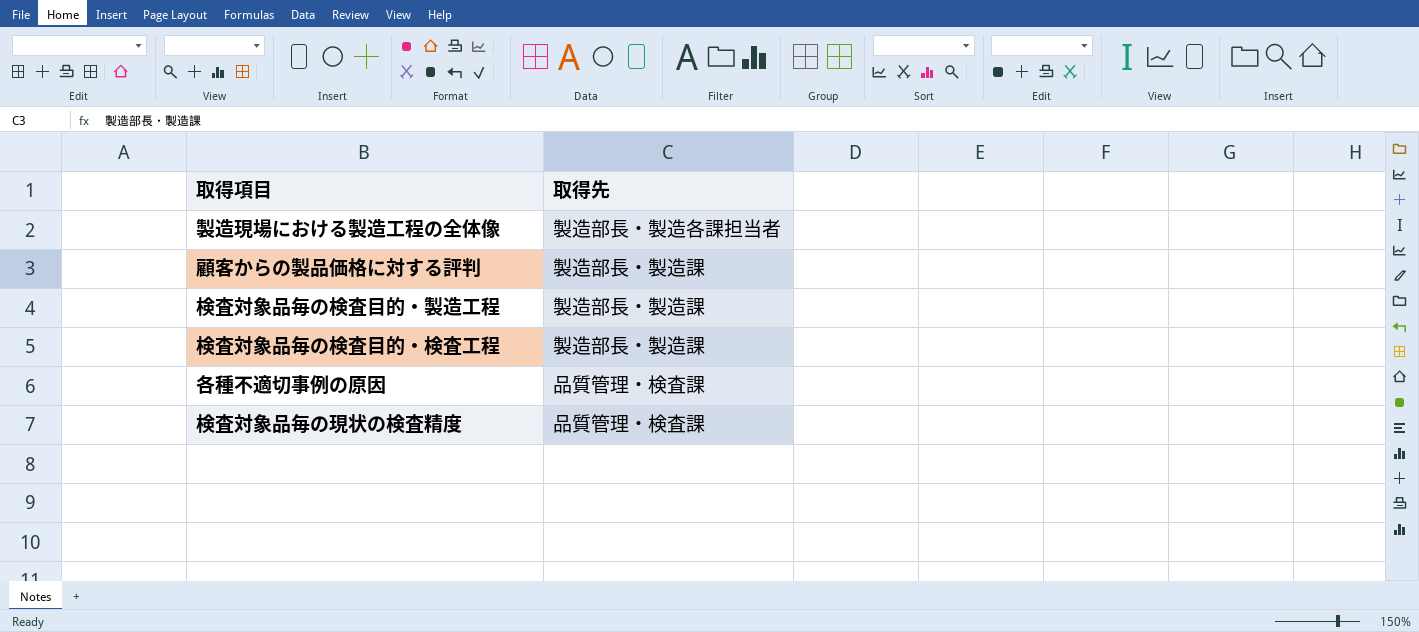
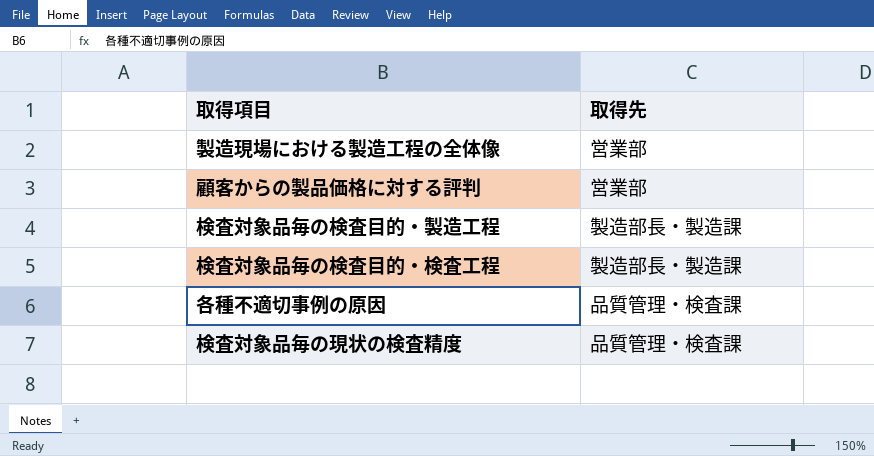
製造現場における製造工程の全体像 | 取得先: 製造部長・製造各課担当者 -> 営業部
顧客からの製品価格に対する評判 | 取得先: 製造部長・製造課 -> 営業部

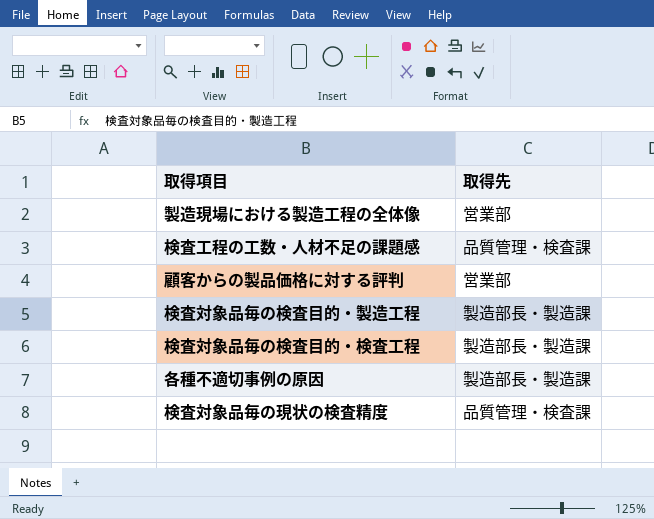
row 検査工程の工数・人材不足の課題感: none -> 品質管理・検査課
各種不適切事例の原因 | 取得先: 品質管理・検査課 -> 製造部長・製造課

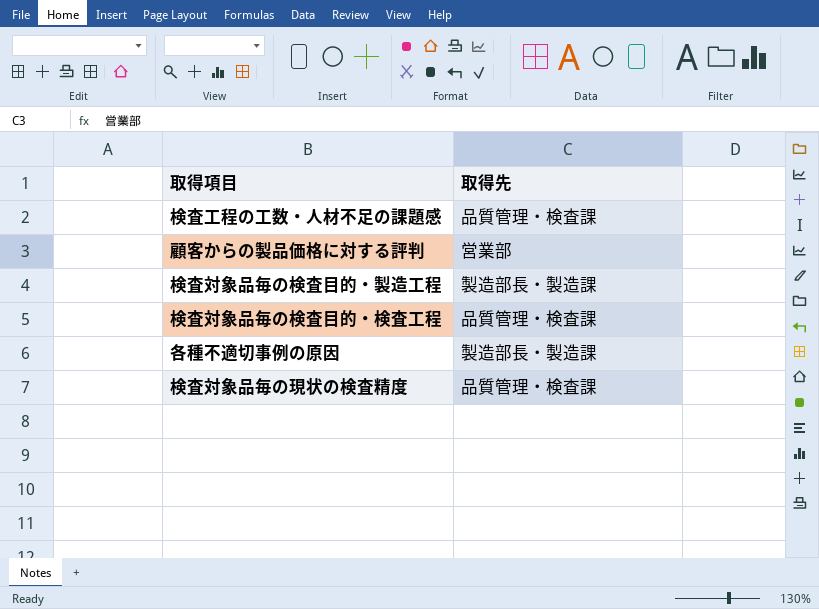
row 製造現場における製造工程の全体像: 営業部 -> none
検査対象品毎の検査目的・検査工程 | 取得先: 製造部長・製造課 -> 品質管理・検査課

